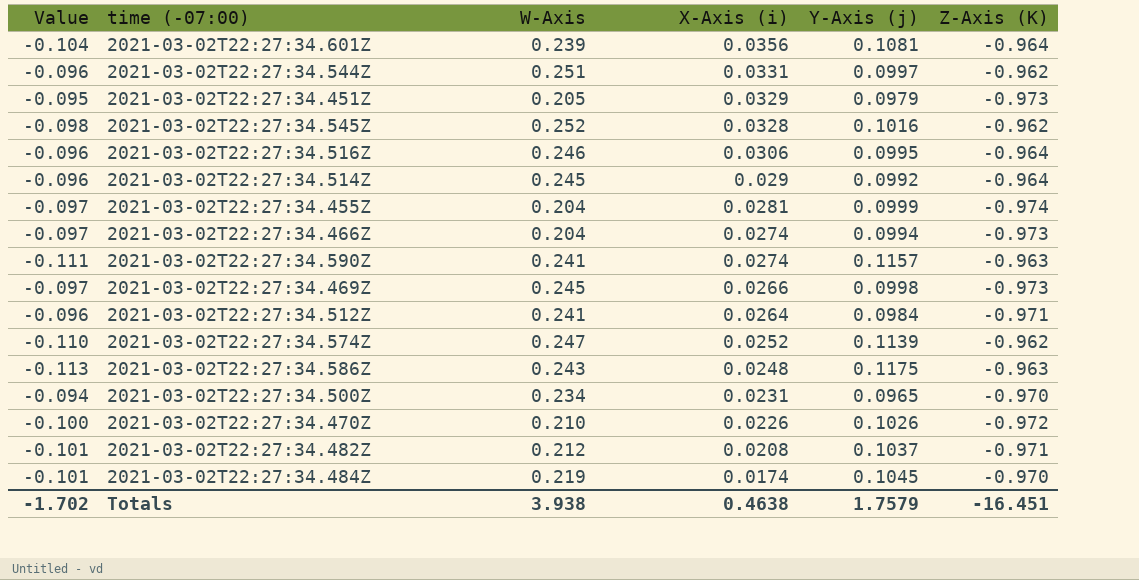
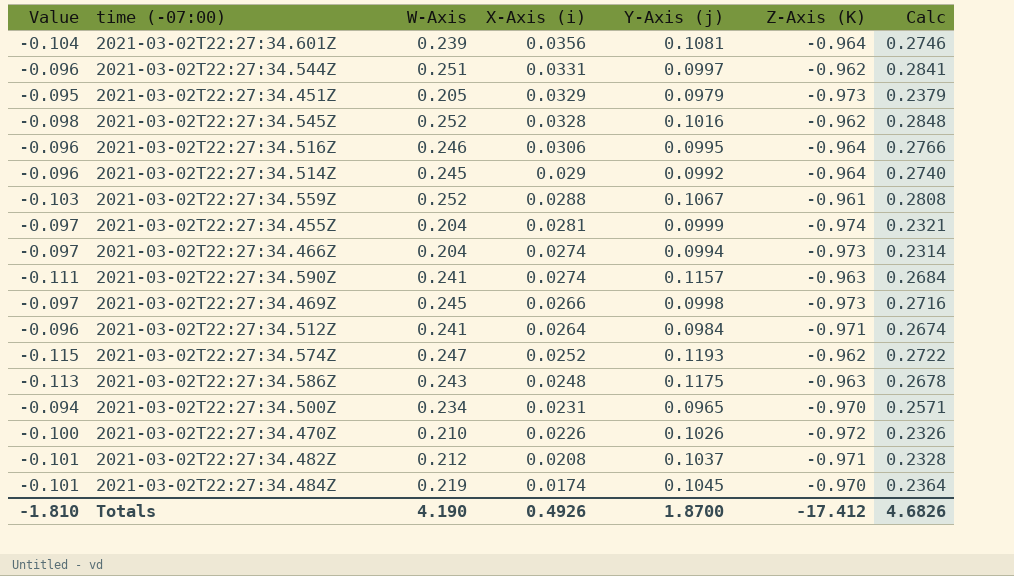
column Calc | formula: none -> [W-Axis] + [X-Axis (i)]
row 2021-03-02T22:27:34.559Z: none -> -0.103 | 0.252 | 0.0288 | 0.1067 | -0.961 | 0.2808
2021-03-02T22:27:34.574Z | Value: -0.110 -> -0.115
2021-03-02T22:27:34.574Z | Y-Axis (j): 0.1139 -> 0.1193
Totals | Value: -1.702 -> -1.810
Totals | W-Axis: 3.938 -> 4.190
Totals | X-Axis (i): 0.4638 -> 0.4926
Totals | Y-Axis (j): 1.7579 -> 1.8700
Totals | Z-Axis (K): -16.451 -> -17.412

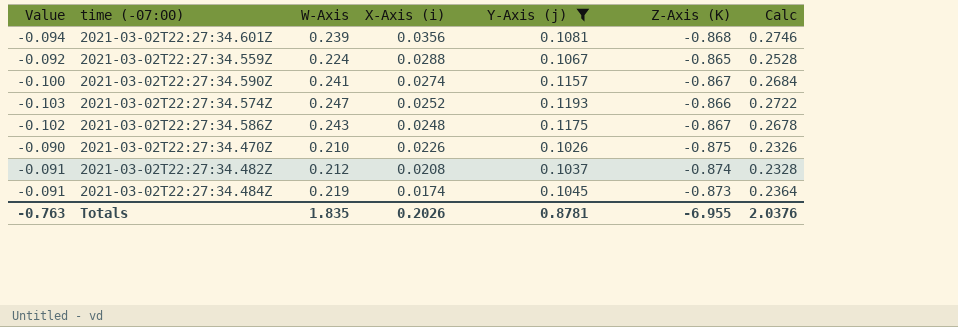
filter: none -> Y-Axis (j) >= 0.1026
2021-03-02T22:27:34.601Z | Value: -0.104 -> -0.094
2021-03-02T22:27:34.601Z | Z-Axis (K): -0.964 -> -0.868
2021-03-02T22:27:34.559Z | Value: -0.103 -> -0.092
2021-03-02T22:27:34.559Z | W-Axis: 0.252 -> 0.224
2021-03-02T22:27:34.559Z | Z-Axis (K): -0.961 -> -0.865
2021-03-02T22:27:34.559Z | Calc: 0.2808 -> 0.2528
2021-03-02T22:27:34.590Z | Value: -0.111 -> -0.100
2021-03-02T22:27:34.590Z | Z-Axis (K): -0.963 -> -0.867
2021-03-02T22:27:34.574Z | Value: -0.115 -> -0.103
2021-03-02T22:27:34.574Z | Z-Axis (K): -0.962 -> -0.866
2021-03-02T22:27:34.586Z | Value: -0.113 -> -0.102
2021-03-02T22:27:34.586Z | Z-Axis (K): -0.963 -> -0.867
2021-03-02T22:27:34.470Z | Value: -0.100 -> -0.090
2021-03-02T22:27:34.470Z | Z-Axis (K): -0.972 -> -0.875
2021-03-02T22:27:34.482Z | Value: -0.101 -> -0.091
2021-03-02T22:27:34.482Z | Z-Axis (K): -0.971 -> -0.874
2021-03-02T22:27:34.484Z | Value: -0.101 -> -0.091
2021-03-02T22:27:34.484Z | Z-Axis (K): -0.970 -> -0.873
Totals | Value: -1.810 -> -0.763
Totals | W-Axis: 4.190 -> 1.835
Totals | X-Axis (i): 0.4926 -> 0.2026
Totals | Y-Axis (j): 1.8700 -> 0.8781
Totals | Z-Axis (K): -17.412 -> -6.955
Totals | Calc: 4.6826 -> 2.0376

